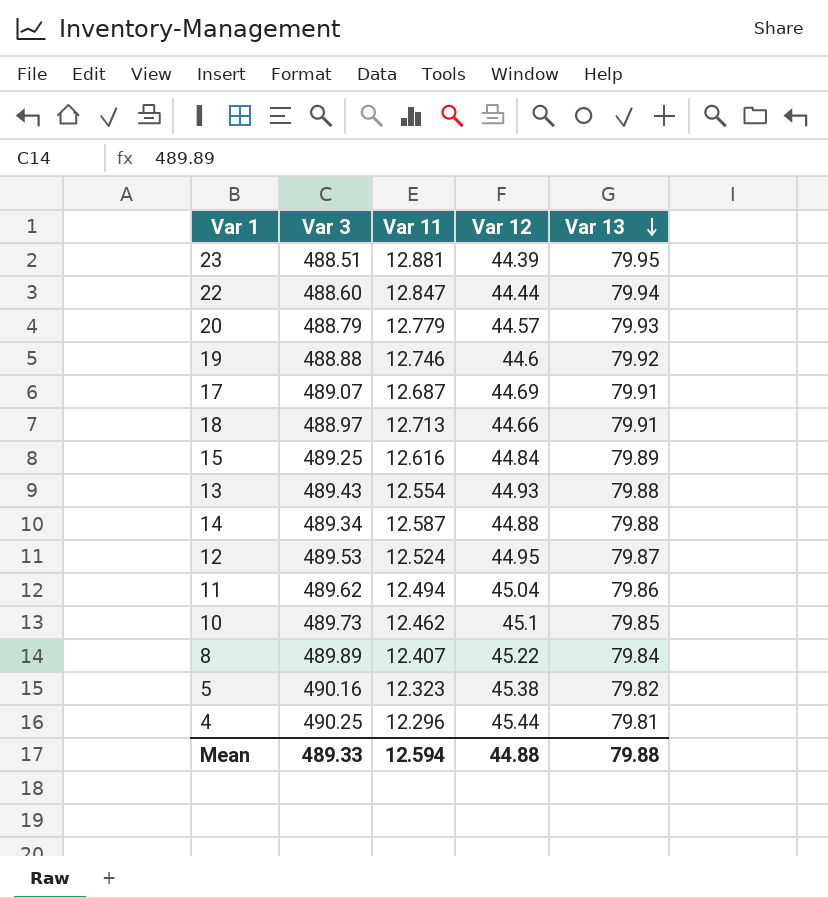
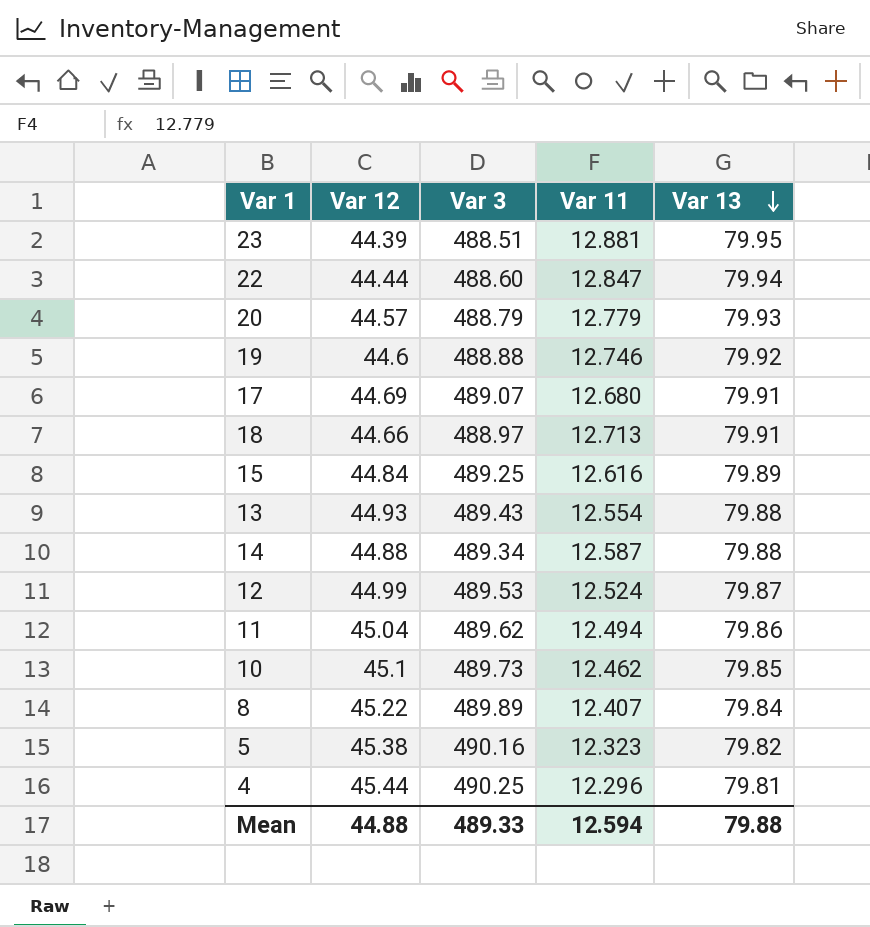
column Var 12 | position: 4 -> 2
17 | Var 11: 12.687 -> 12.680
12 | Var 12: 44.95 -> 44.99

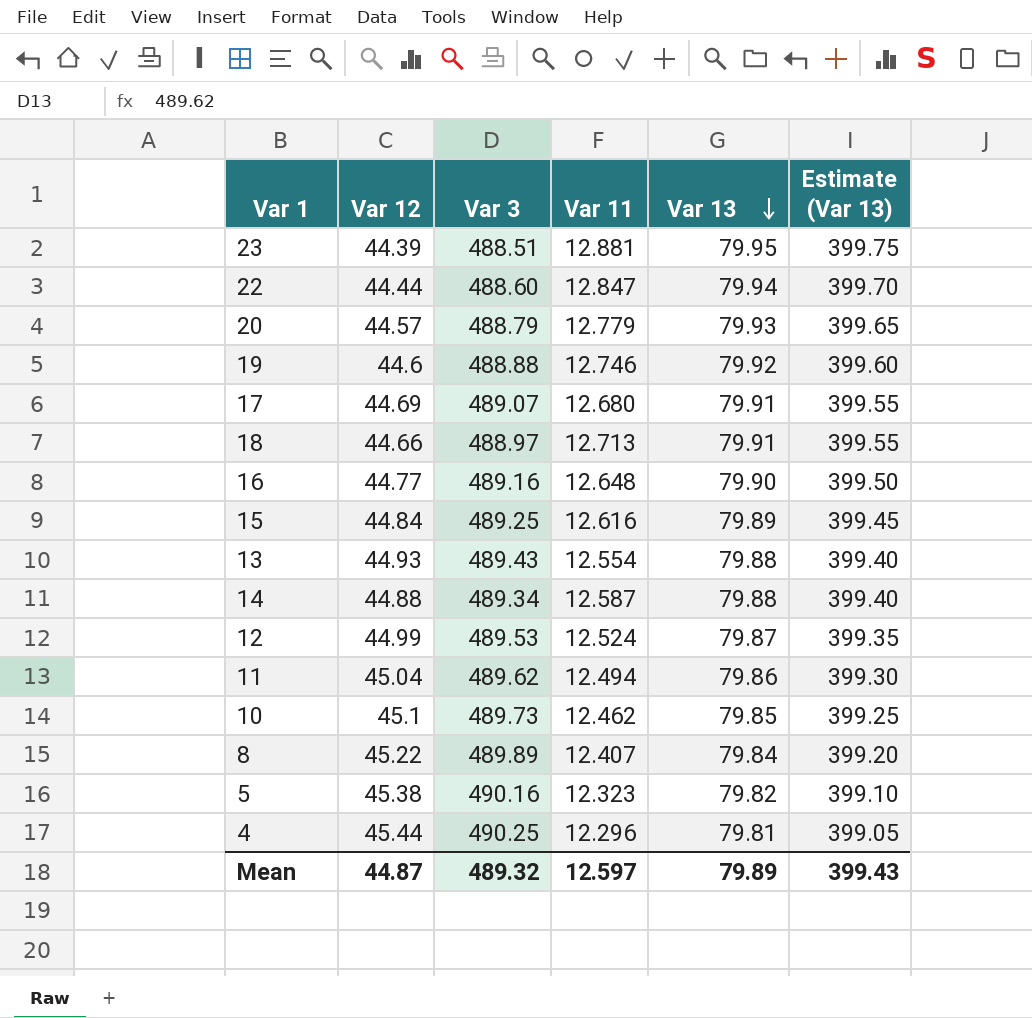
column Estimate (Var 13) | formula: none -> [Var 13] * 5
row 16: none -> 44.77 | 489.16 | 12.648 | 79.90 | 399.50
Mean | Var 12: 44.88 -> 44.87
Mean | Var 3: 489.33 -> 489.32
Mean | Var 11: 12.594 -> 12.597
Mean | Var 13: 79.88 -> 79.89

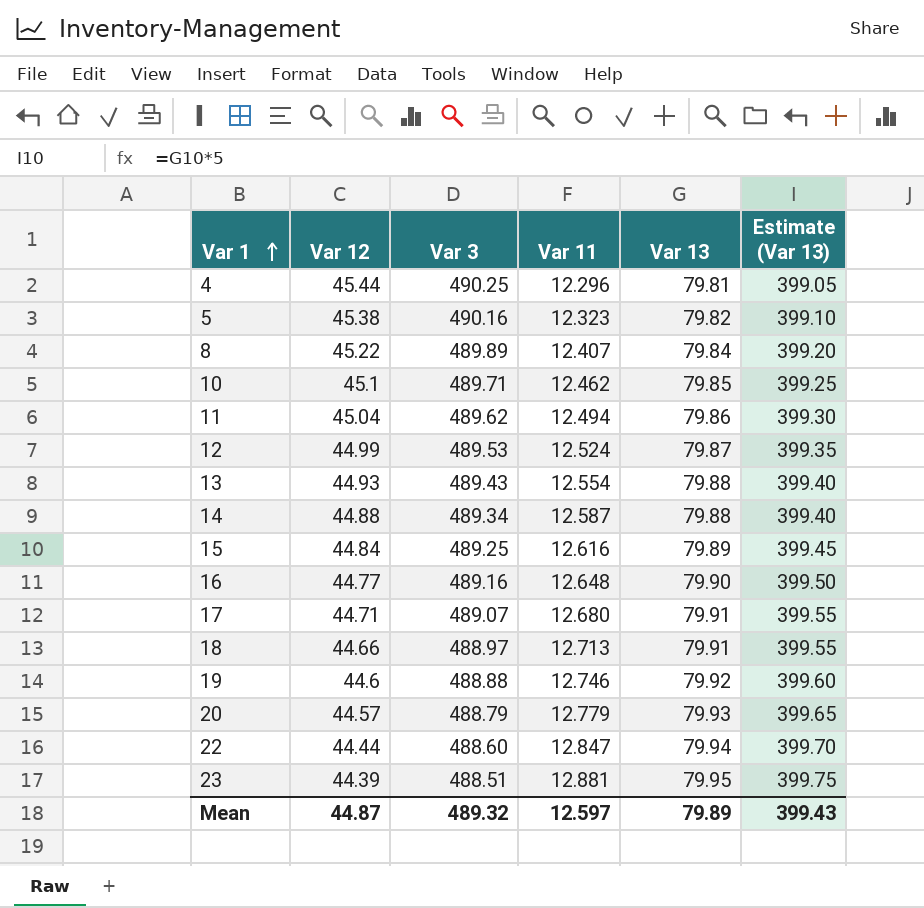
row order: Var 13 descending -> Var 1 ascending
10 | Var 3: 489.73 -> 489.71
17 | Var 12: 44.69 -> 44.71

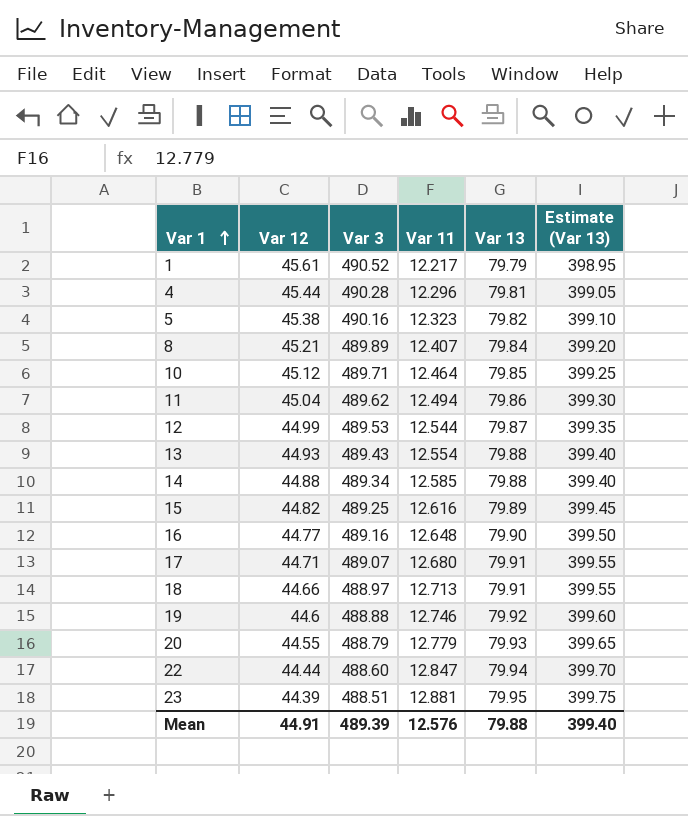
row 1: none -> 45.61 | 490.52 | 12.217 | 79.79 | 398.95
4 | Var 3: 490.25 -> 490.28
8 | Var 12: 45.22 -> 45.21
10 | Var 12: 45.1 -> 45.12
10 | Var 11: 12.462 -> 12.464
12 | Var 11: 12.524 -> 12.544
14 | Var 11: 12.587 -> 12.585
15 | Var 12: 44.84 -> 44.82
20 | Var 12: 44.57 -> 44.55
Mean | Var 12: 44.87 -> 44.91
Mean | Var 3: 489.32 -> 489.39
Mean | Var 11: 12.597 -> 12.576
Mean | Var 13: 79.89 -> 79.88
Mean | Estimate (Var 13): 399.43 -> 399.40

